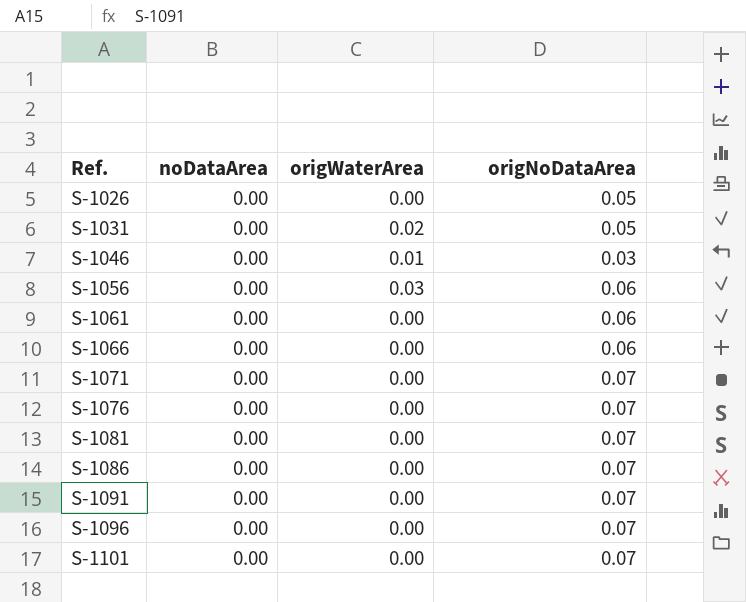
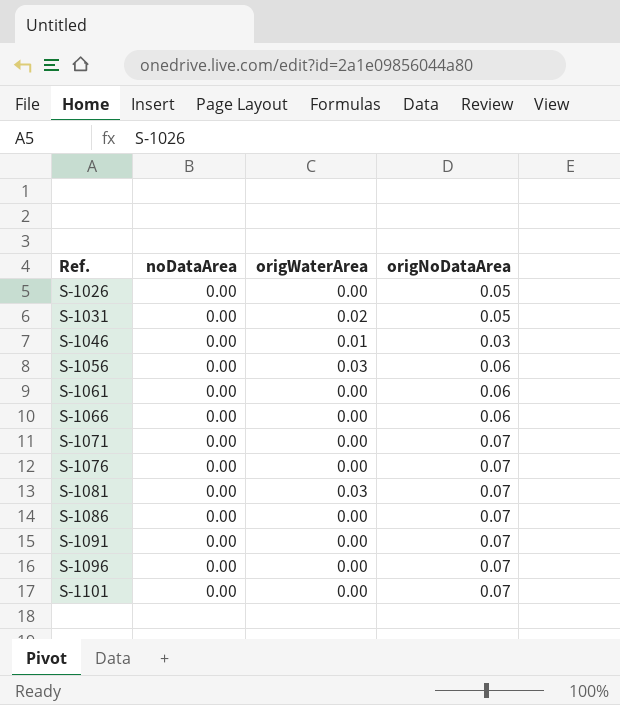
S-1081 | origWaterArea: 0.00 -> 0.03

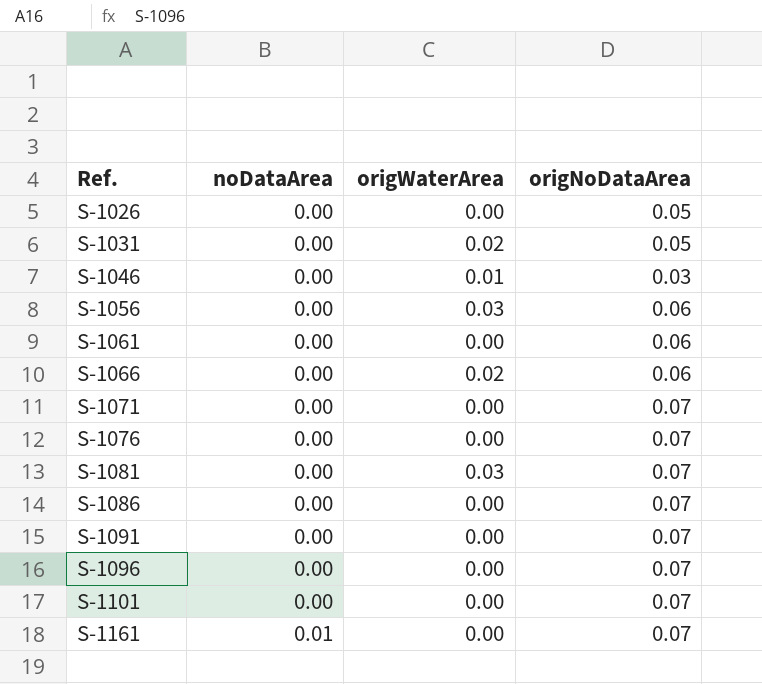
S-1066 | origWaterArea: 0.00 -> 0.02
row S-1161: none -> 0.01 | 0.00 | 0.07

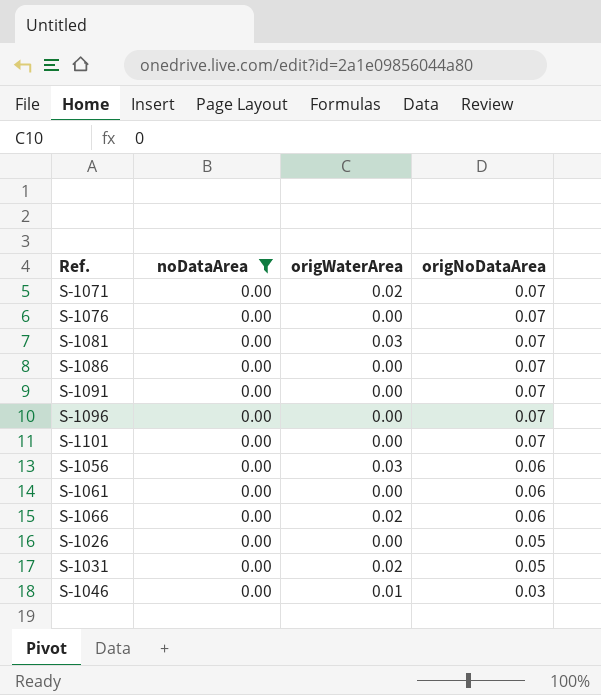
filter: none -> noDataArea = 0.00
row order: Ref. ascending -> origNoDataArea descending
S-1071 | origWaterArea: 0.00 -> 0.02

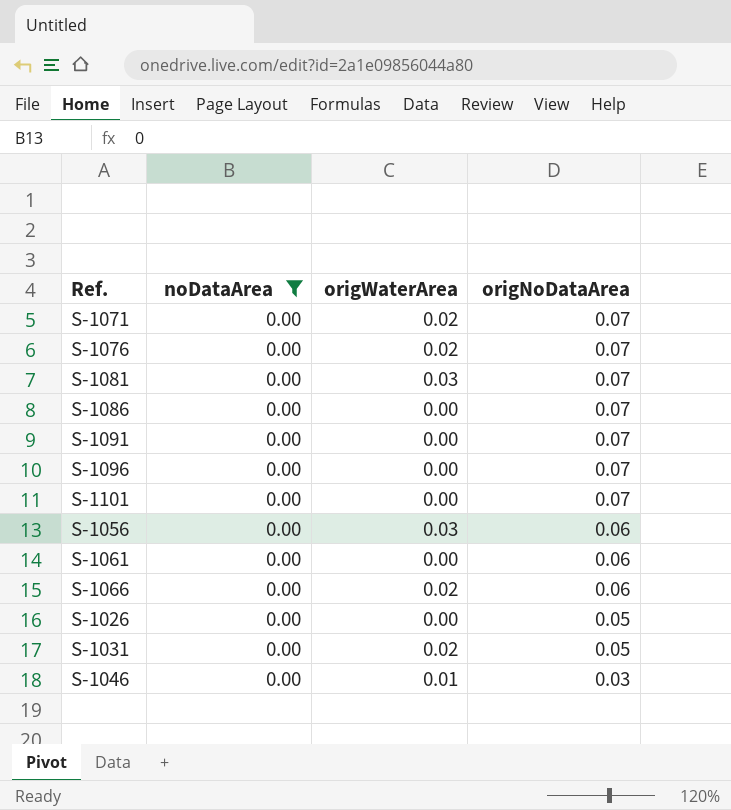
S-1076 | origWaterArea: 0.00 -> 0.02

